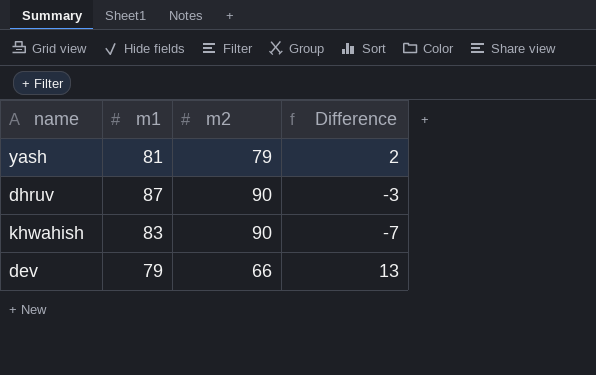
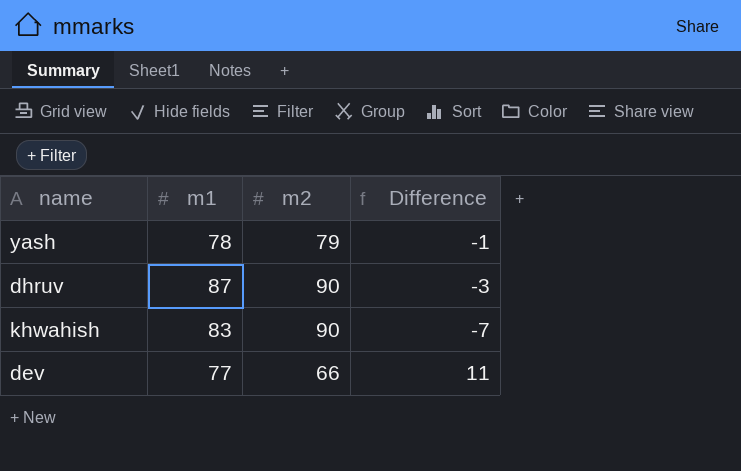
yash | m1: 81 -> 78
yash | Difference: 2 -> -1
dev | m1: 79 -> 77
dev | Difference: 13 -> 11

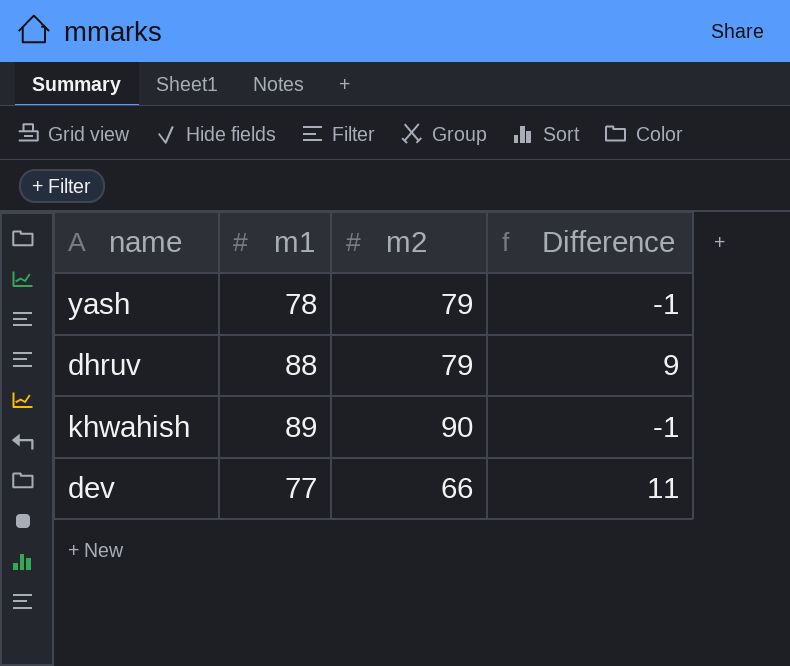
dhruv | m1: 87 -> 88
dhruv | m2: 90 -> 79
dhruv | Difference: -3 -> 9
khwahish | m1: 83 -> 89
khwahish | Difference: -7 -> -1

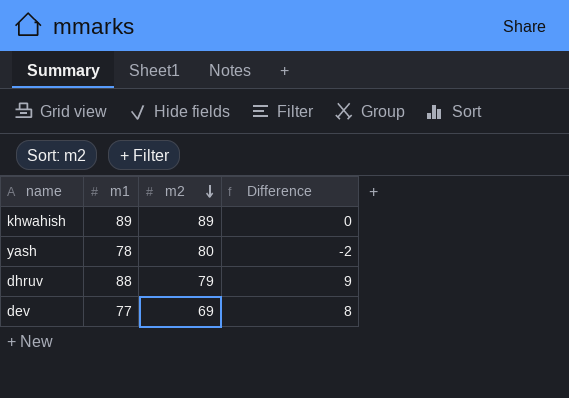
row order: none -> m2 descending
khwahish | m2: 90 -> 89
khwahish | Difference: -1 -> 0
yash | m2: 79 -> 80
yash | Difference: -1 -> -2
dev | m2: 66 -> 69
dev | Difference: 11 -> 8

